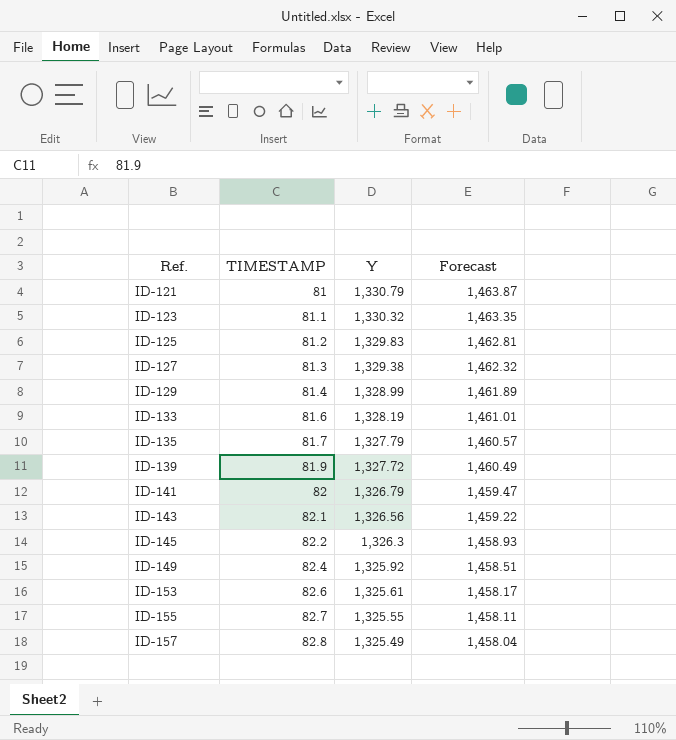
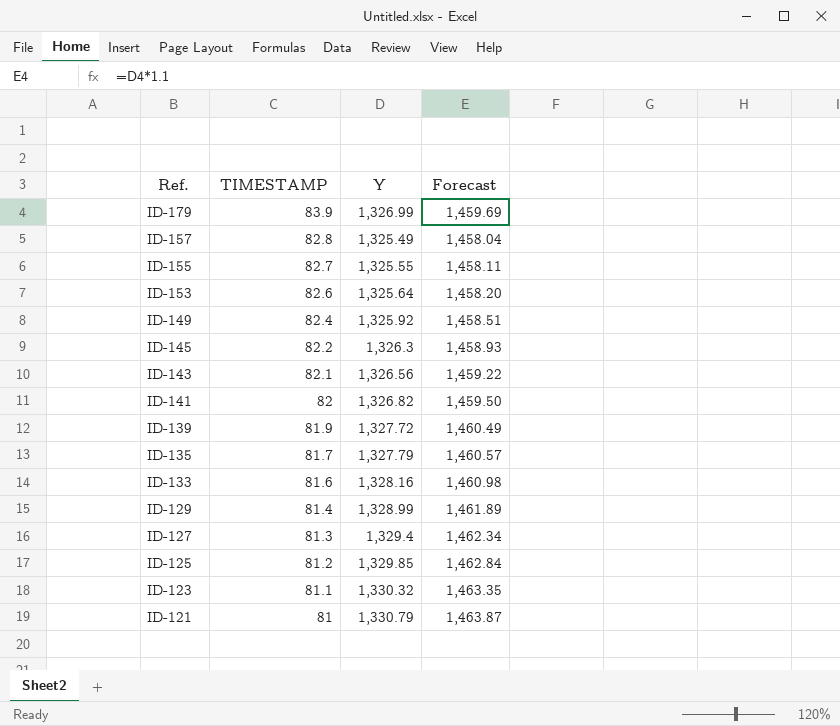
row order: Ref. ascending -> Ref. descending
row ID-179: none -> 83.9 | 1,326.99 | 1,459.69
ID-153 | Y: 1,325.61 -> 1,325.64
ID-153 | Forecast: 1,458.17 -> 1,458.20
ID-141 | Y: 1,326.79 -> 1,326.82
ID-141 | Forecast: 1,459.47 -> 1,459.50
ID-133 | Y: 1,328.19 -> 1,328.16
ID-133 | Forecast: 1,461.01 -> 1,460.98
ID-127 | Y: 1,329.38 -> 1,329.4
ID-127 | Forecast: 1,462.32 -> 1,462.34
ID-125 | Y: 1,329.83 -> 1,329.85
ID-125 | Forecast: 1,462.81 -> 1,462.84

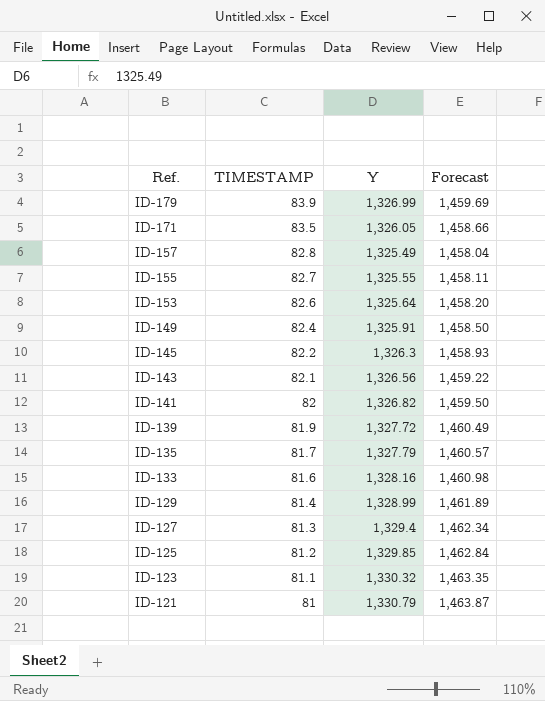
row ID-171: none -> 83.5 | 1,326.05 | 1,458.66
ID-149 | Y: 1,325.92 -> 1,325.91
ID-149 | Forecast: 1,458.51 -> 1,458.50

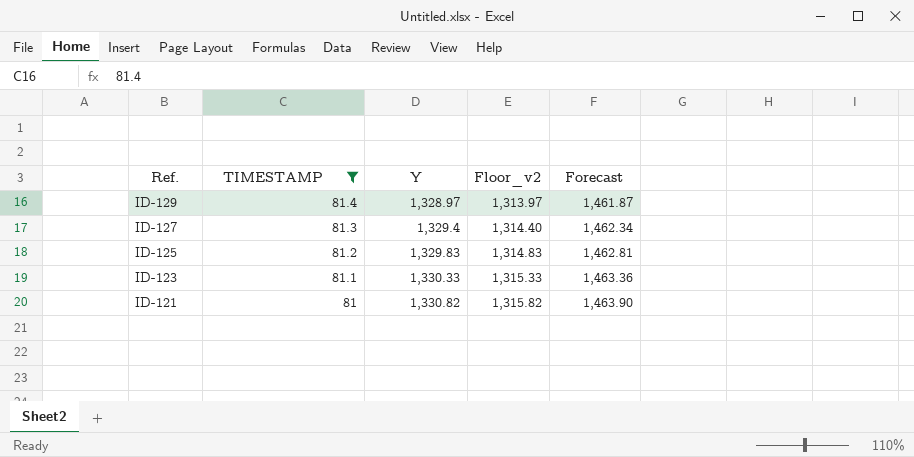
filter: none -> TIMESTAMP <= 81.4
column Floor_v2 | formula: none -> [Y] - 15
ID-129 | Y: 1,328.99 -> 1,328.97
ID-129 | Forecast: 1,461.89 -> 1,461.87
ID-125 | Y: 1,329.85 -> 1,329.83
ID-125 | Forecast: 1,462.84 -> 1,462.81
ID-123 | Y: 1,330.32 -> 1,330.33
ID-123 | Forecast: 1,463.35 -> 1,463.36
ID-121 | Y: 1,330.79 -> 1,330.82
ID-121 | Forecast: 1,463.87 -> 1,463.90

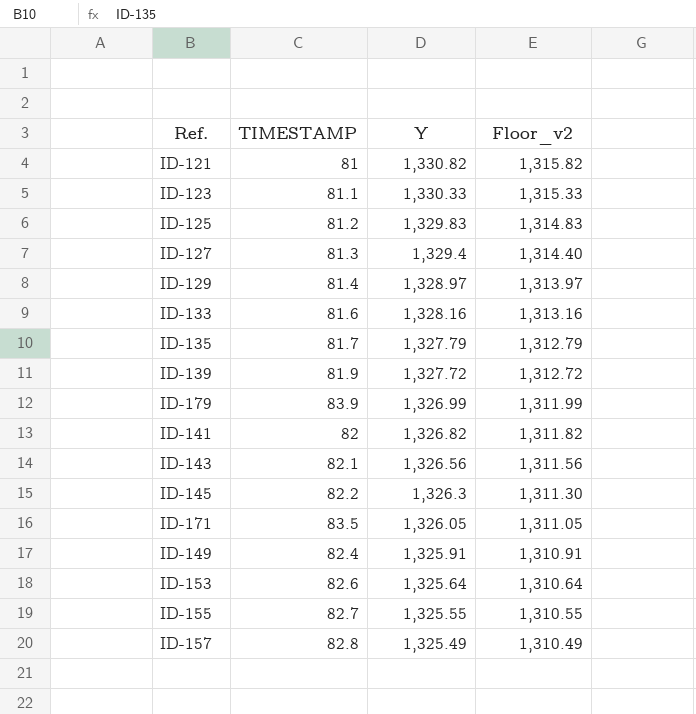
filter: TIMESTAMP <= 81.4 -> none
row order: Ref. descending -> Y descending
column Forecast | formula: [Y] * 1.1 -> none

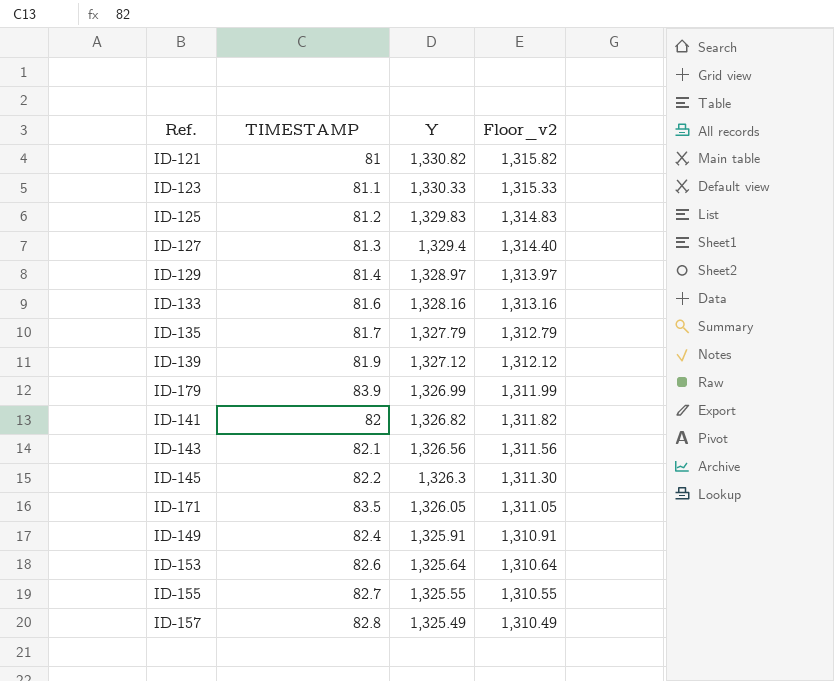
ID-139 | Y: 1,327.72 -> 1,327.12
ID-139 | Floor_v2: 1,312.72 -> 1,312.12

